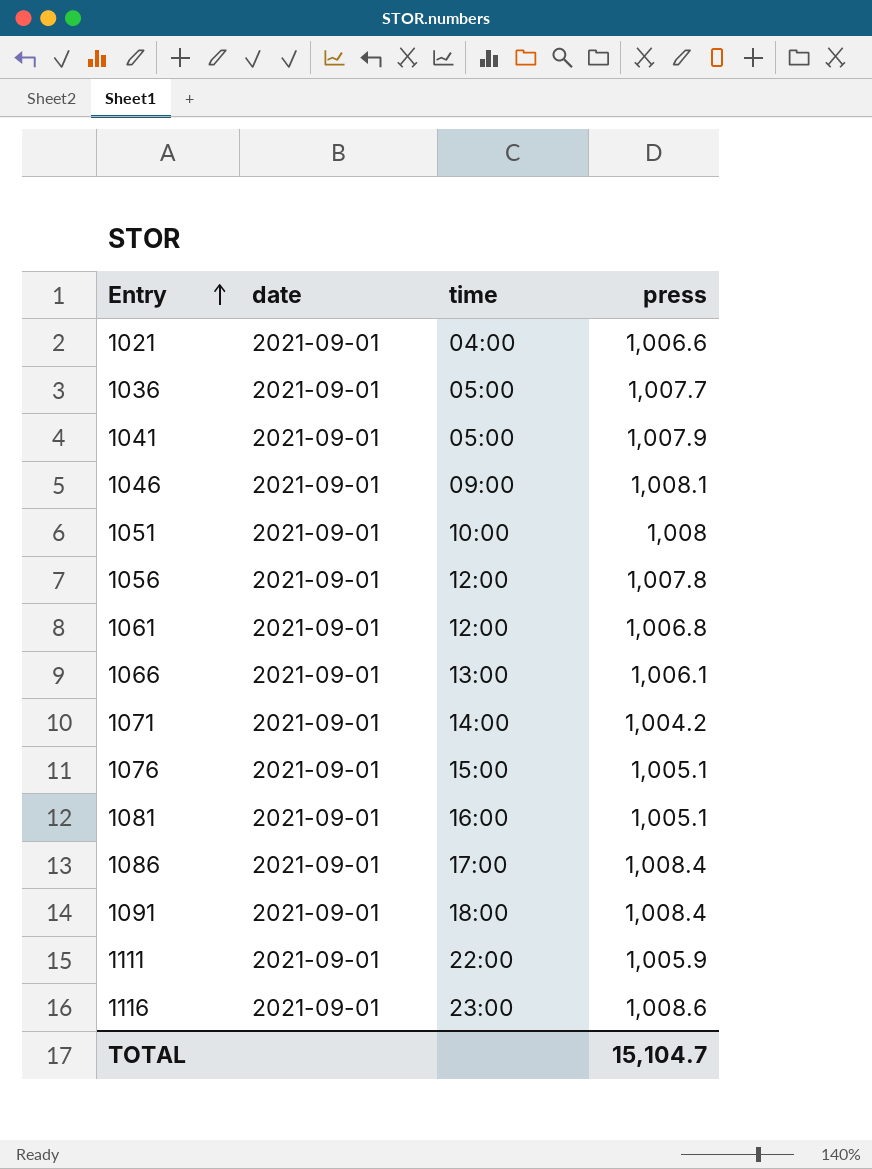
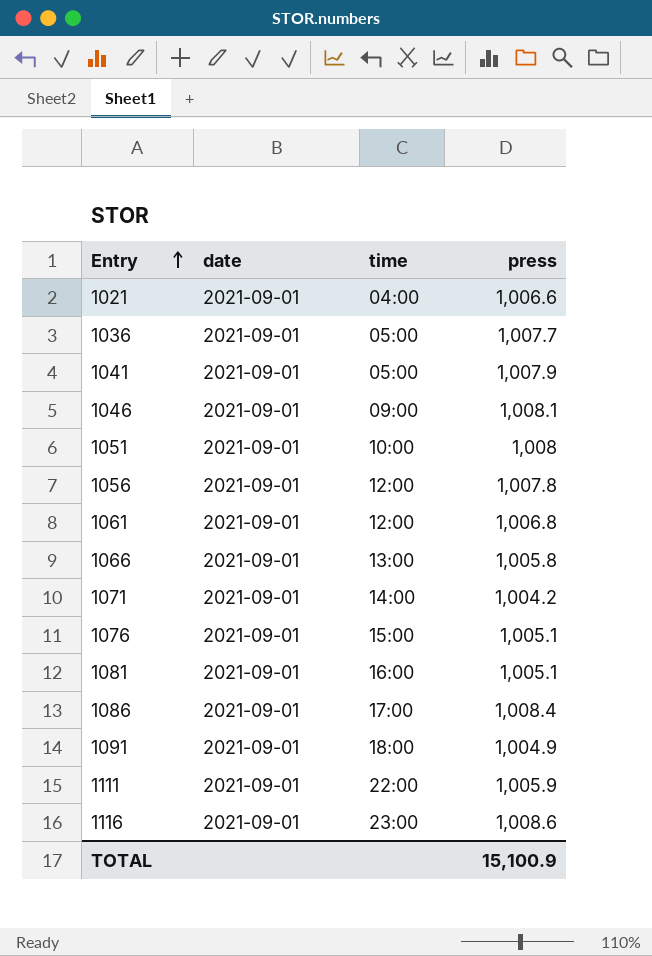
1066 | press: 1,006.1 -> 1,005.8
1091 | press: 1,008.4 -> 1,004.9
TOTAL | press: 15,104.7 -> 15,100.9

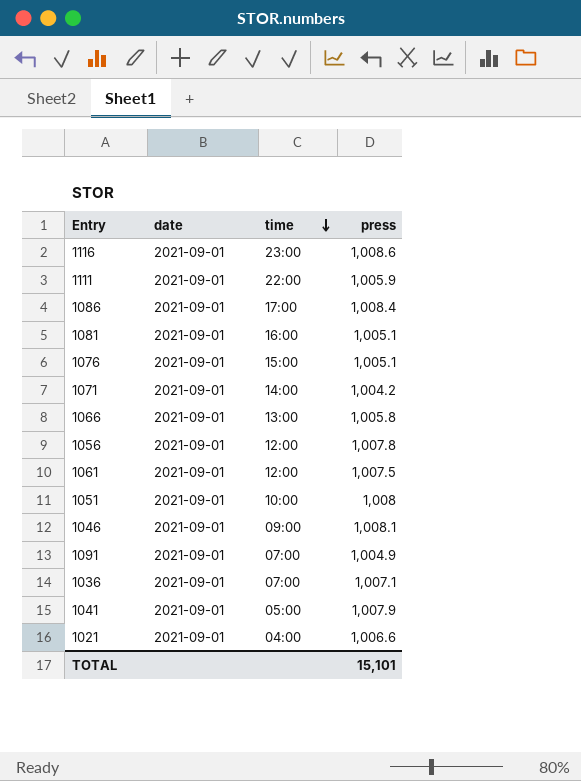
row order: Entry ascending -> time descending
1061 | press: 1,006.8 -> 1,007.5
1091 | time: 18:00 -> 07:00
1036 | time: 05:00 -> 07:00
1036 | press: 1,007.7 -> 1,007.1
TOTAL | press: 15,100.9 -> 15,101

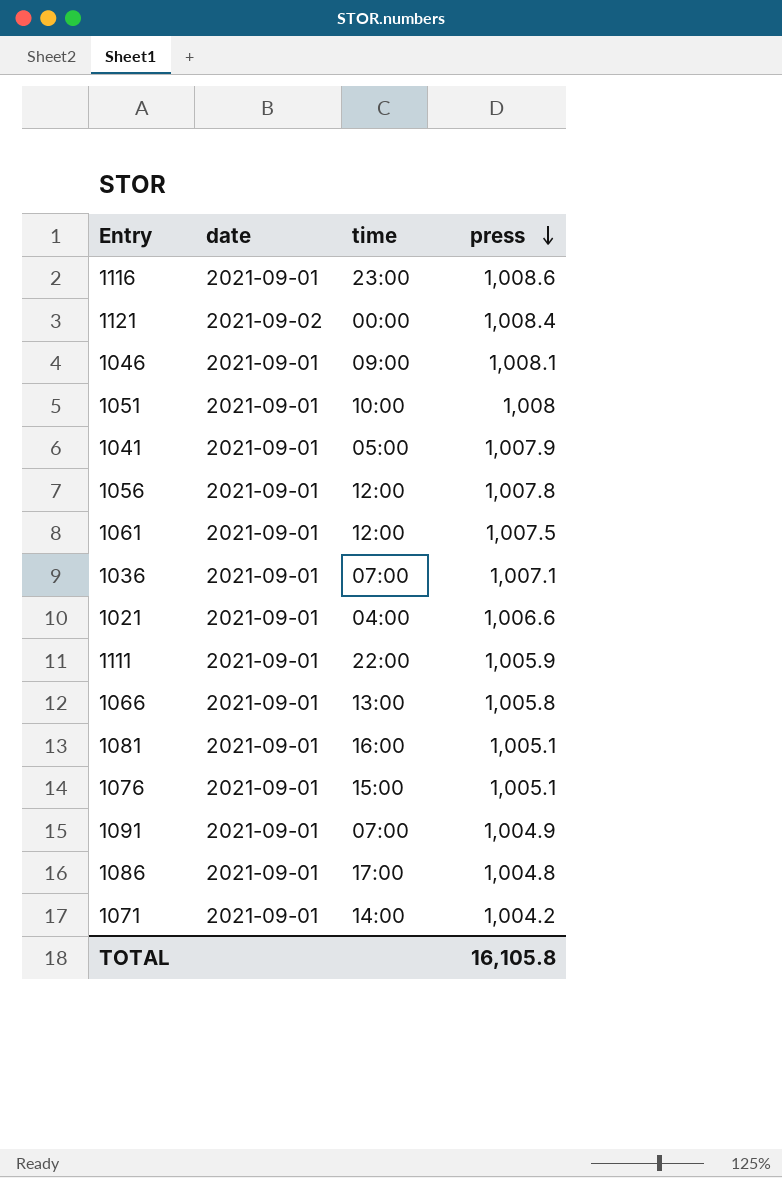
row order: time descending -> press descending
row 1121: none -> 2021-09-02 | 00:00 | 1,008.4
1086 | press: 1,008.4 -> 1,004.8
TOTAL | press: 15,101 -> 16,105.8

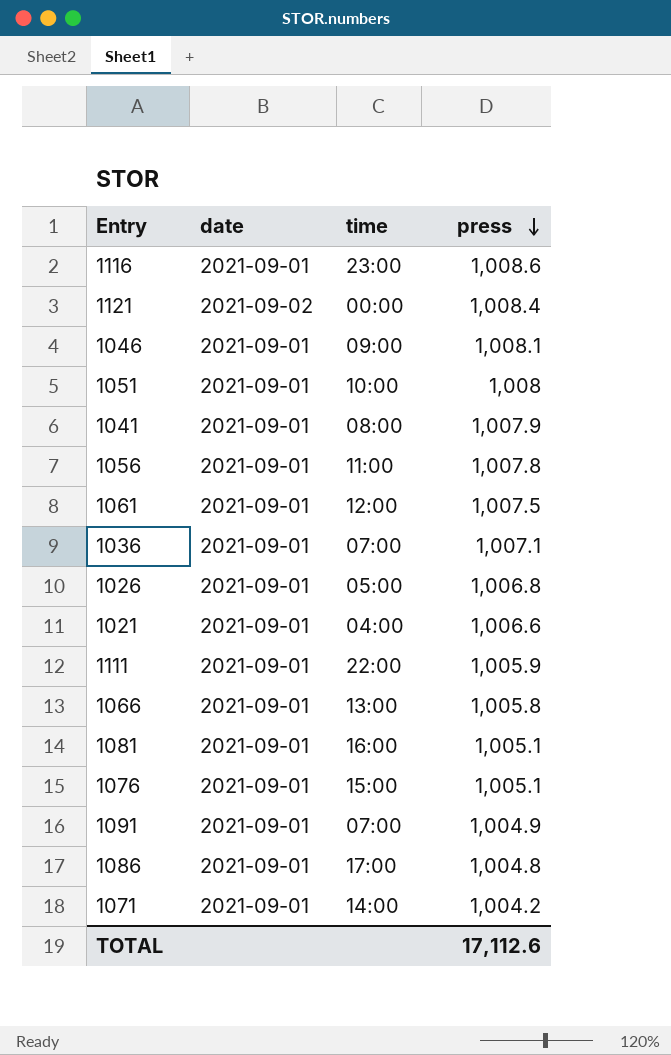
1041 | time: 05:00 -> 08:00
1056 | time: 12:00 -> 11:00
row 1026: none -> 2021-09-01 | 05:00 | 1,006.8
TOTAL | press: 16,105.8 -> 17,112.6

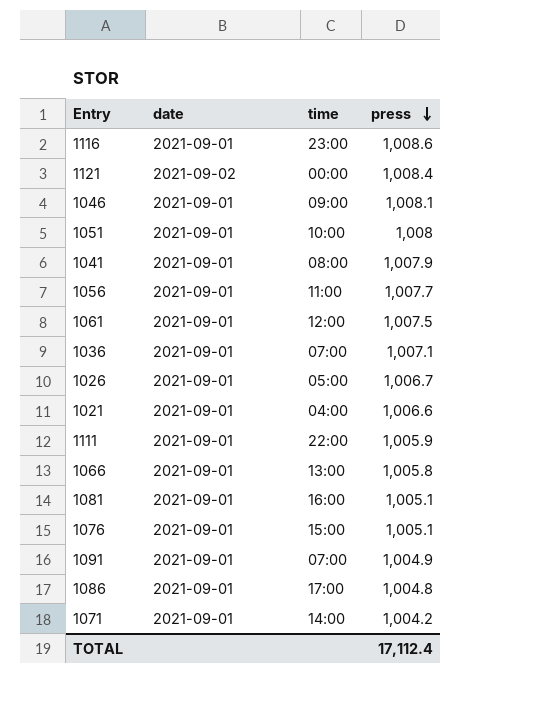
1056 | press: 1,007.8 -> 1,007.7
1026 | press: 1,006.8 -> 1,006.7
TOTAL | press: 17,112.6 -> 17,112.4

